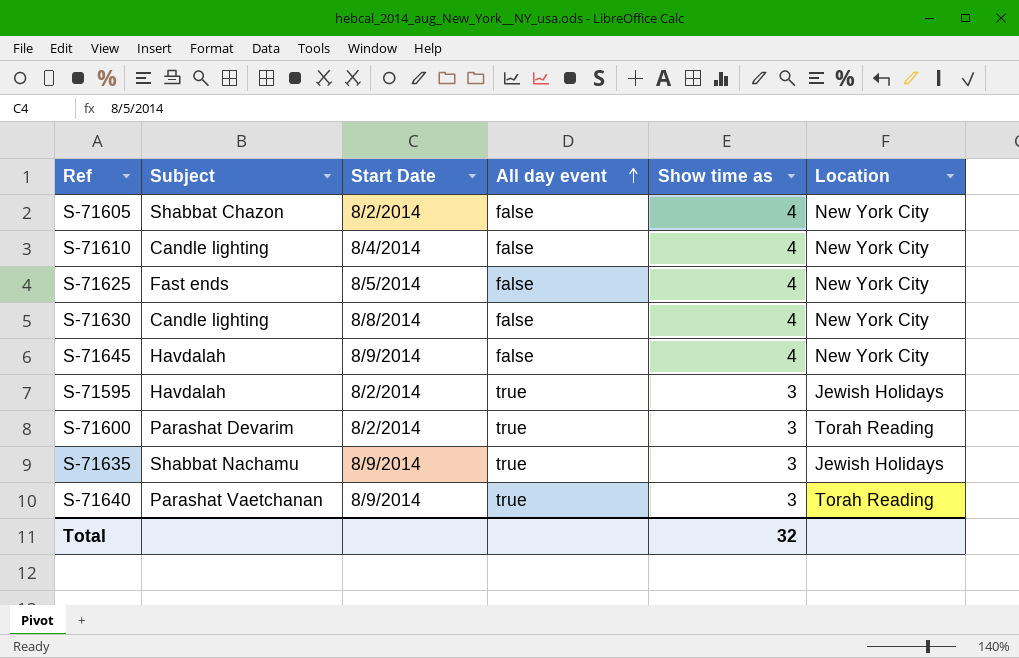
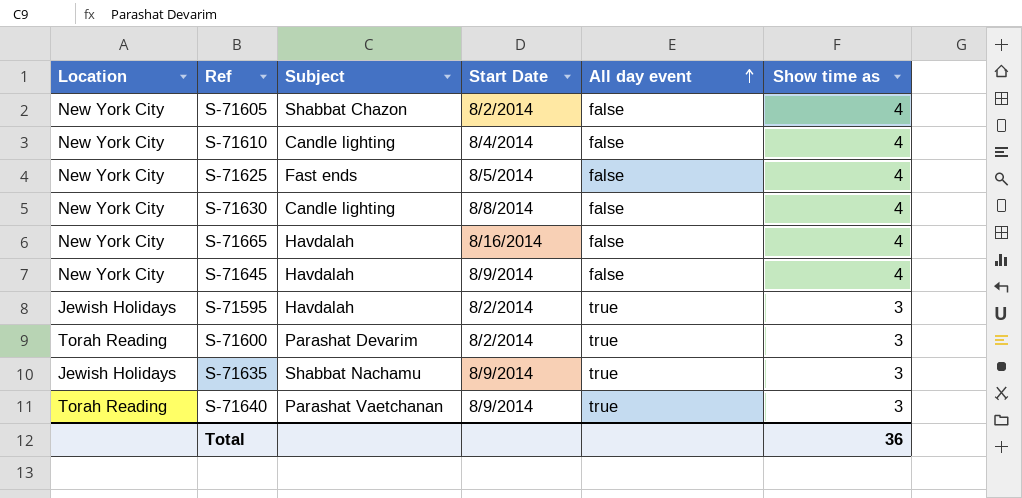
column Location | position: 6 -> 1
row S-71665: none -> New York City | Havdalah | 8/16/2014 | false | 4
Total | Show time as: 32 -> 36

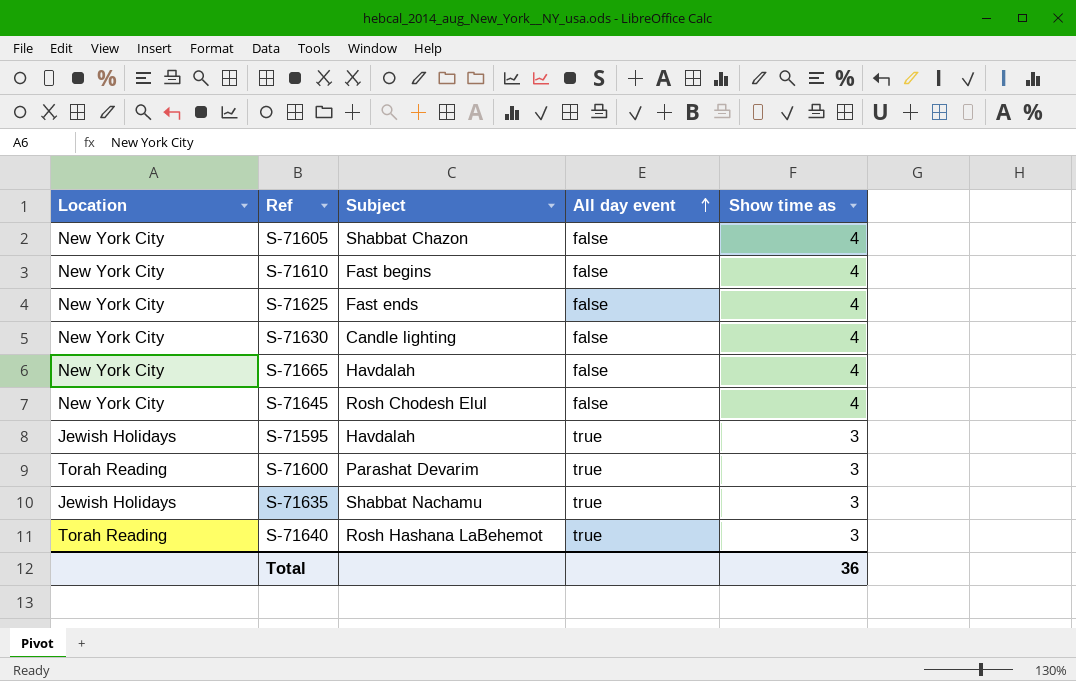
column Start Date | position: 4 -> none
S-71610 | Subject: Candle lighting -> Fast begins
S-71645 | Subject: Havdalah -> Rosh Chodesh Elul
S-71640 | Subject: Parashat Vaetchanan -> Rosh Hashana LaBehemot

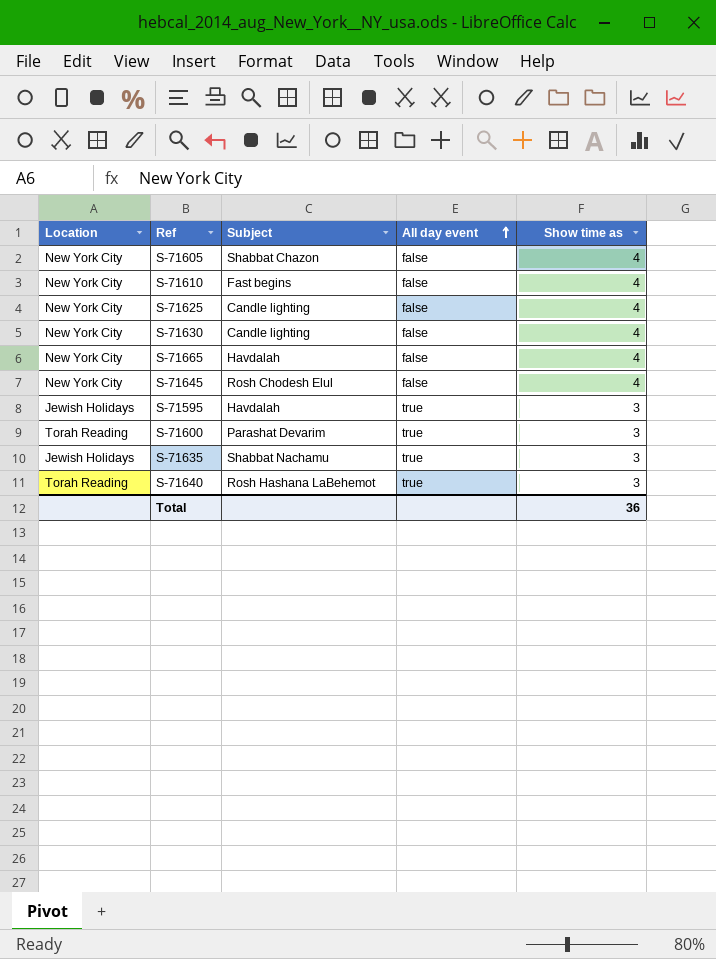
S-71625 | Subject: Fast ends -> Candle lighting

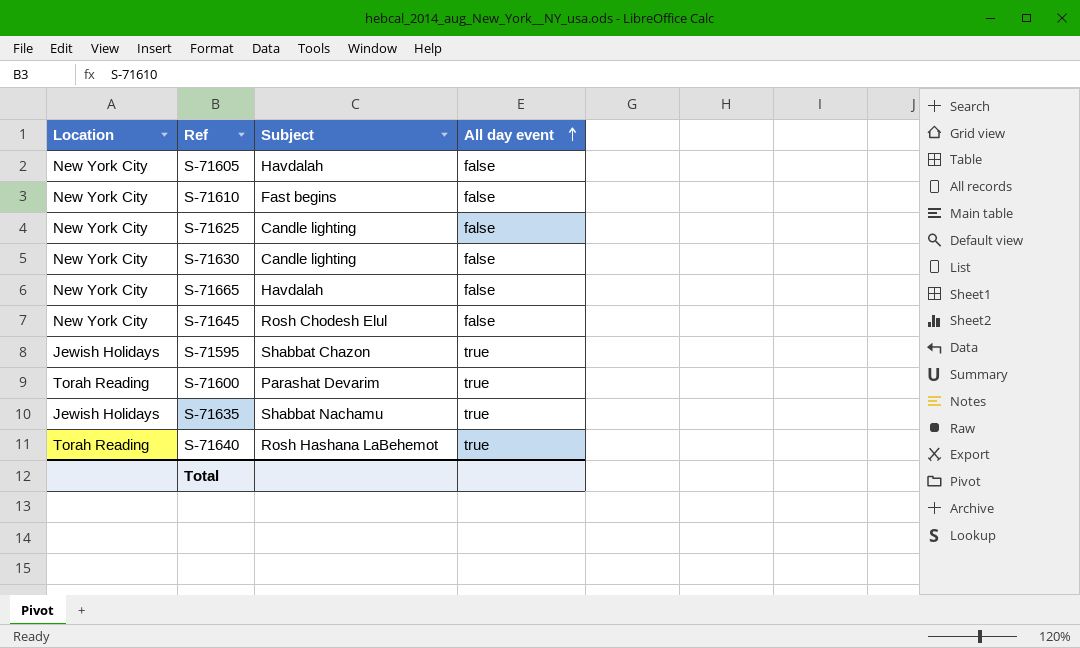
column Show time as | position: 5 -> none
S-71605 | Subject: Shabbat Chazon -> Havdalah
S-71595 | Subject: Havdalah -> Shabbat Chazon

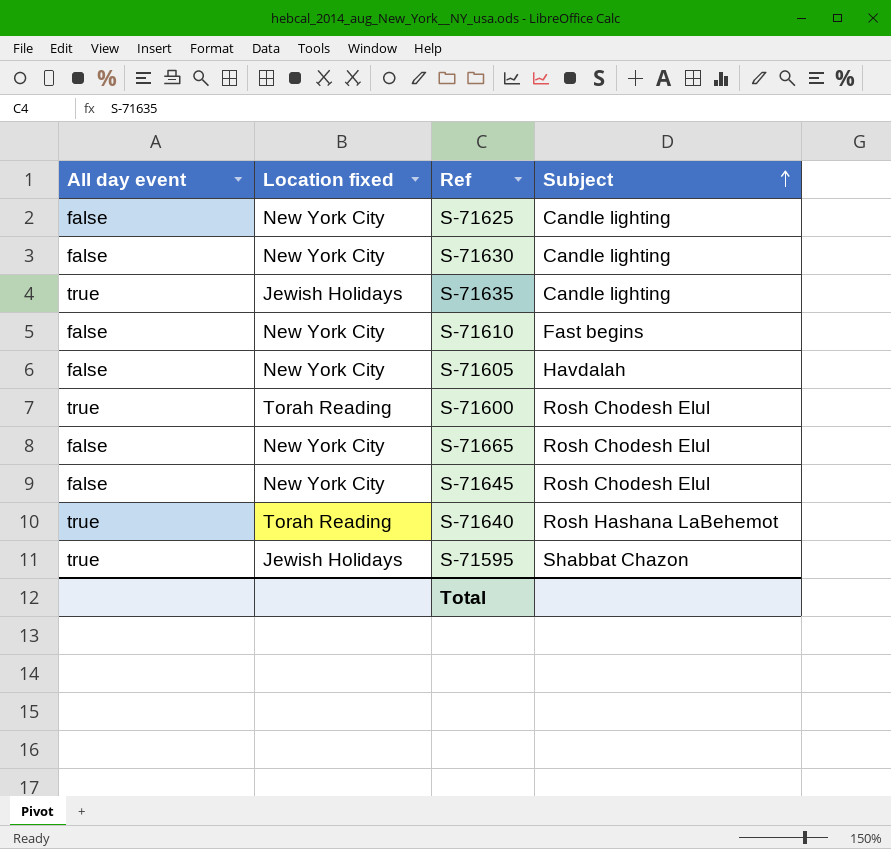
row order: All day event ascending -> Subject ascending
column All day event | position: 4 -> 1
column name: Location -> Location fixed
S-71635 | Subject: Shabbat Nachamu -> Candle lighting
S-71600 | Subject: Parashat Devarim -> Rosh Chodesh Elul
S-71665 | Subject: Havdalah -> Rosh Chodesh Elul

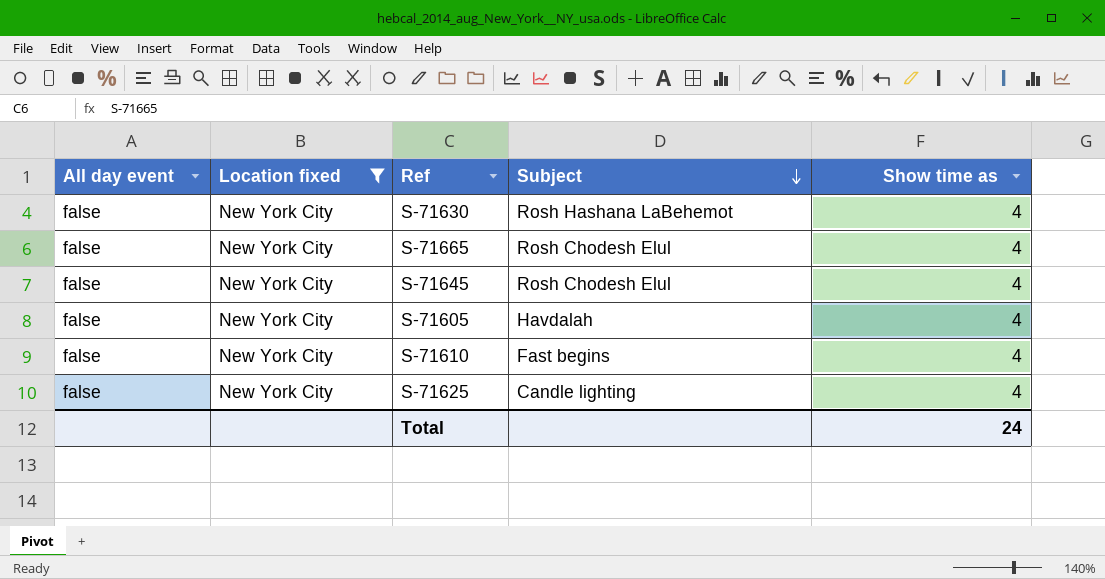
filter: none -> Location fixed = New York City
row order: Subject ascending -> Subject descending
column Show time as | position: none -> 5
S-71630 | Subject: Candle lighting -> Rosh Hashana LaBehemot

